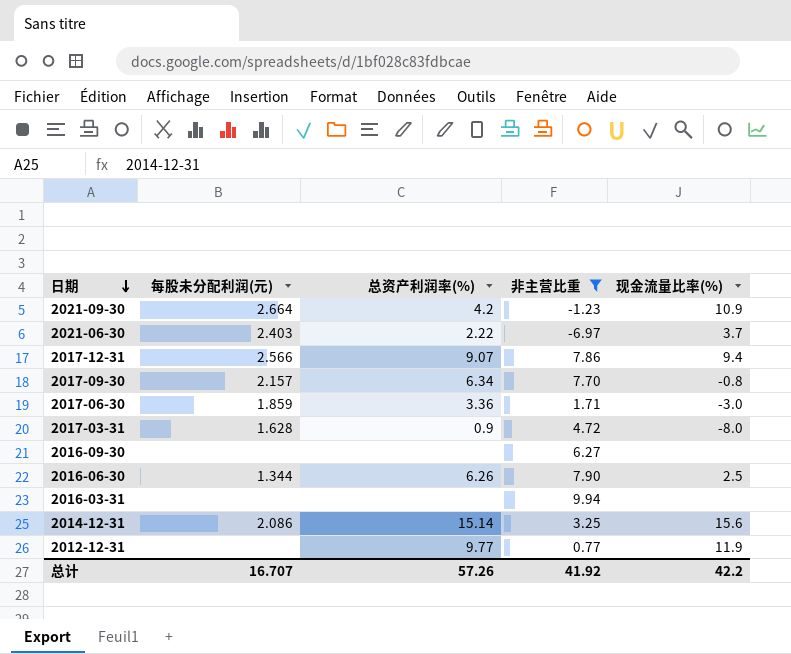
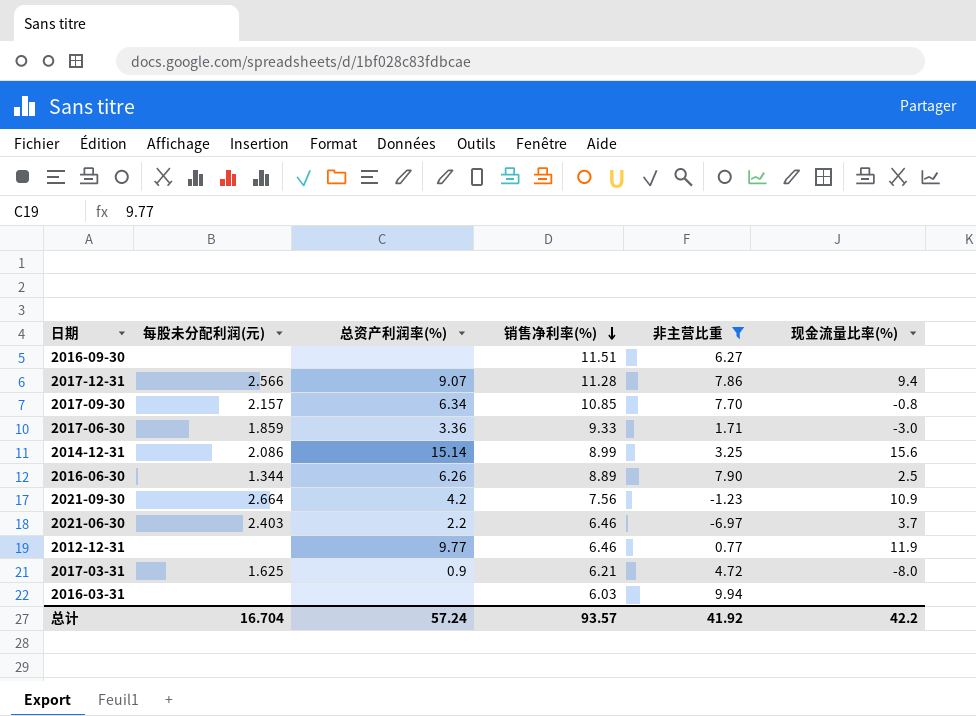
row order: 日期 descending -> 销售净利率(%) descending
column 销售净利率(%) | position: none -> 4
2021-06-30 | 总资产利润率(%): 2.22 -> 2.2
2017-03-31 | 每股未分配利润(元): 1.628 -> 1.625
总计 | 每股未分配利润(元): 16.707 -> 16.704
总计 | 总资产利润率(%): 57.26 -> 57.24

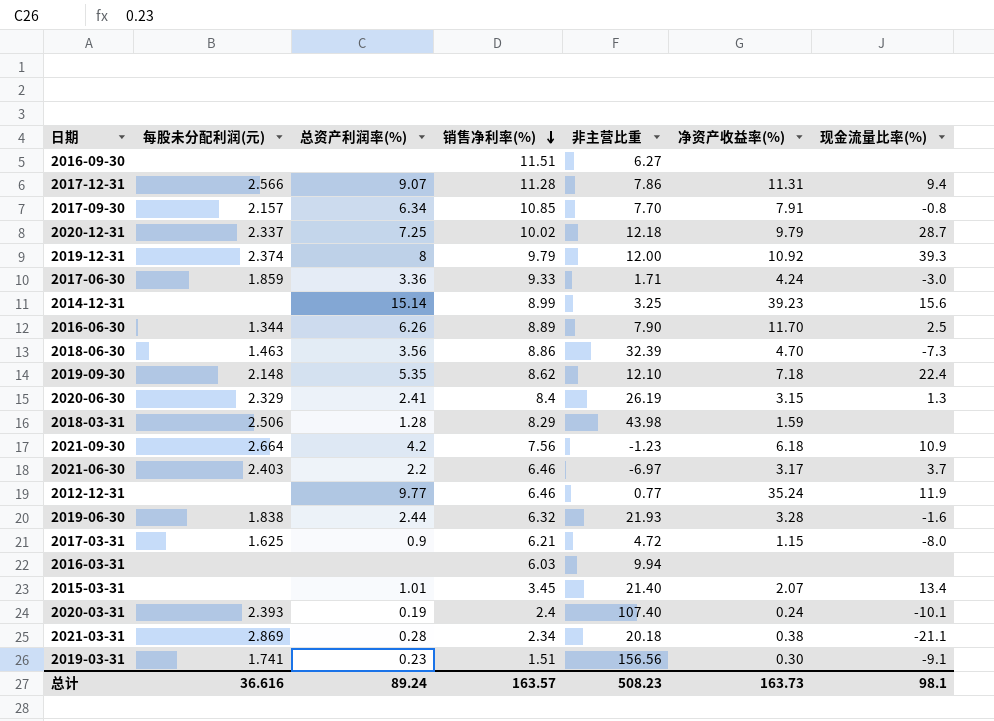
filter: 非主营比重 <= 9.94 -> none
column 净资产收益率(%) | position: none -> 6
2014-12-31 | 每股未分配利润(元): 2.086 -> none
总计 | 每股未分配利润(元): 16.704 -> 36.616
总计 | 总资产利润率(%): 57.24 -> 89.24
总计 | 销售净利率(%): 93.57 -> 163.57
总计 | 非主营比重: 41.92 -> 508.23
总计 | 现金流量比率(%): 42.2 -> 98.1

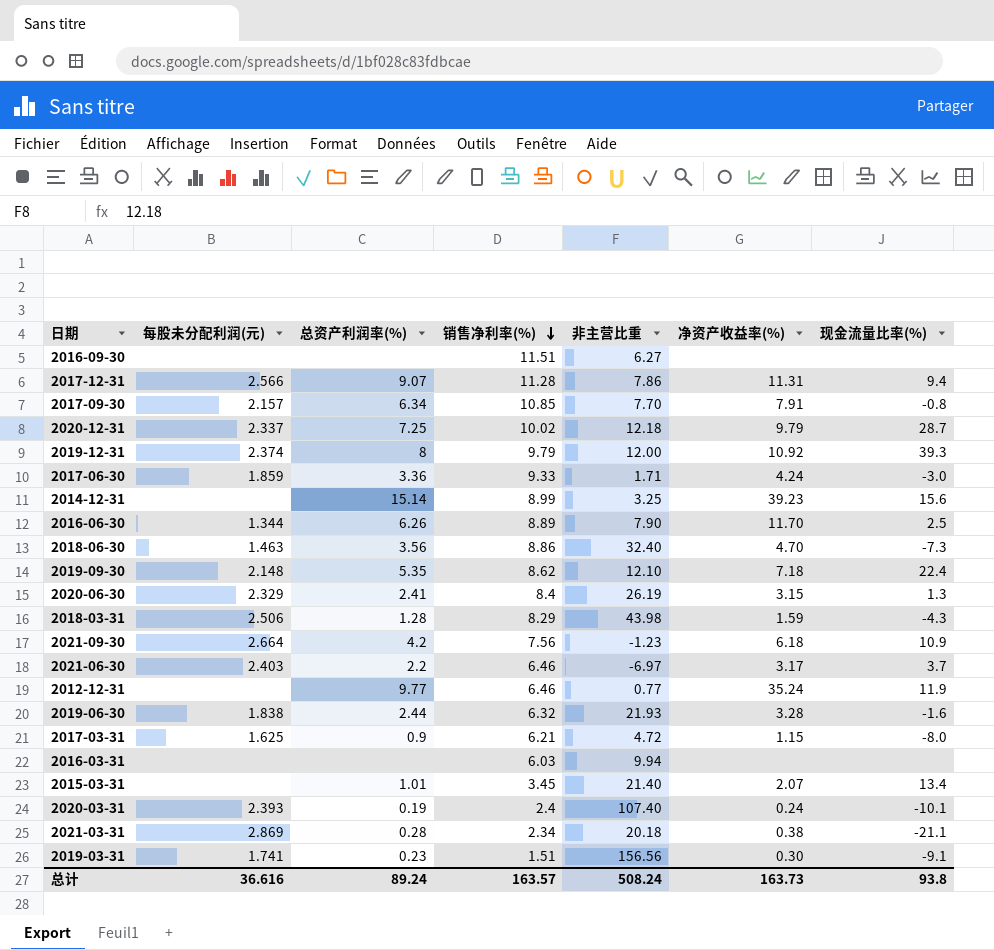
2018-06-30 | 非主营比重: 32.39 -> 32.40
2018-03-31 | 现金流量比率(%): none -> -4.3
总计 | 非主营比重: 508.23 -> 508.24
总计 | 现金流量比率(%): 98.1 -> 93.8

